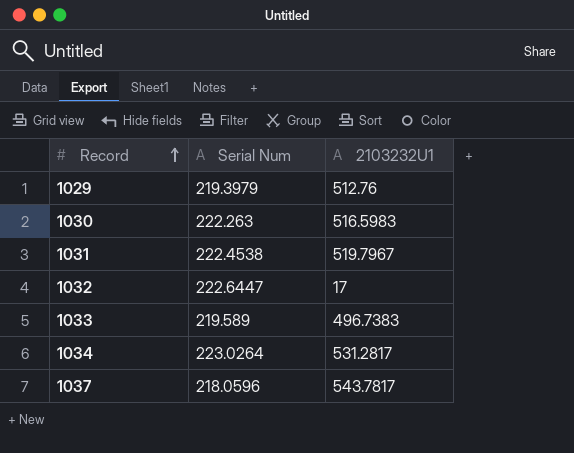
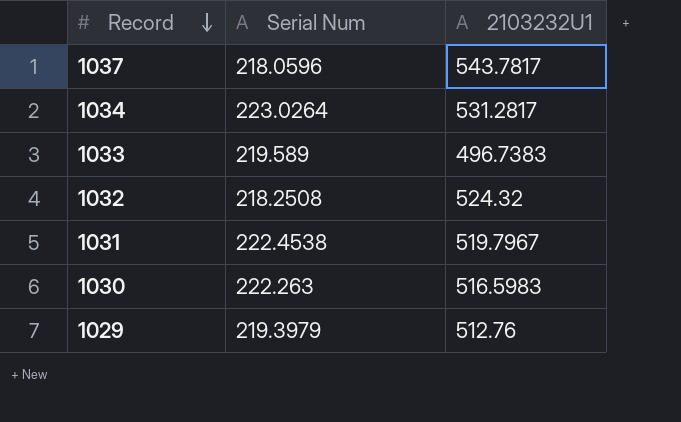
row order: Record ascending -> Record descending
1032 | Serial Num: 222.6447 -> 218.2508
1032 | 2103232U1: 17 -> 524.32

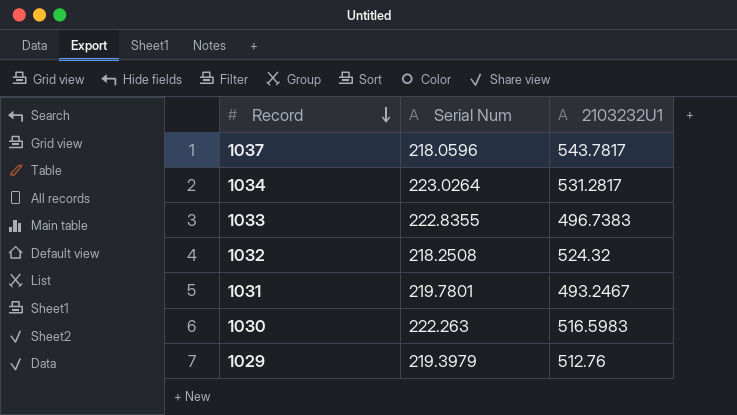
1033 | Serial Num: 219.589 -> 222.8355
1031 | Serial Num: 222.4538 -> 219.7801
1031 | 2103232U1: 519.7967 -> 493.2467

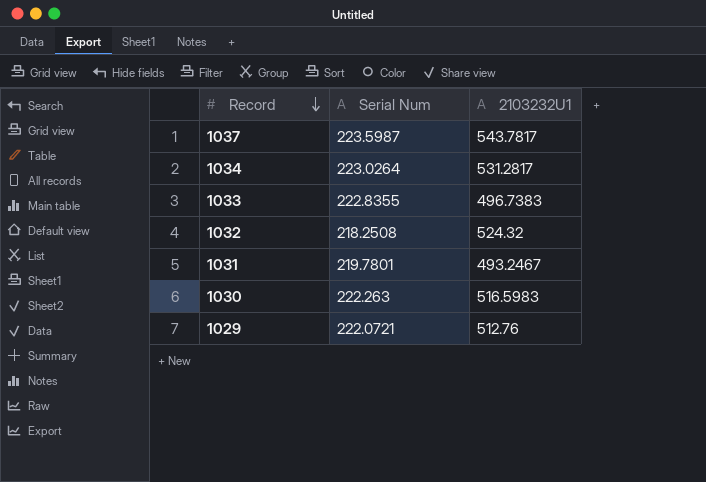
1037 | Serial Num: 218.0596 -> 223.5987
1029 | Serial Num: 219.3979 -> 222.0721

